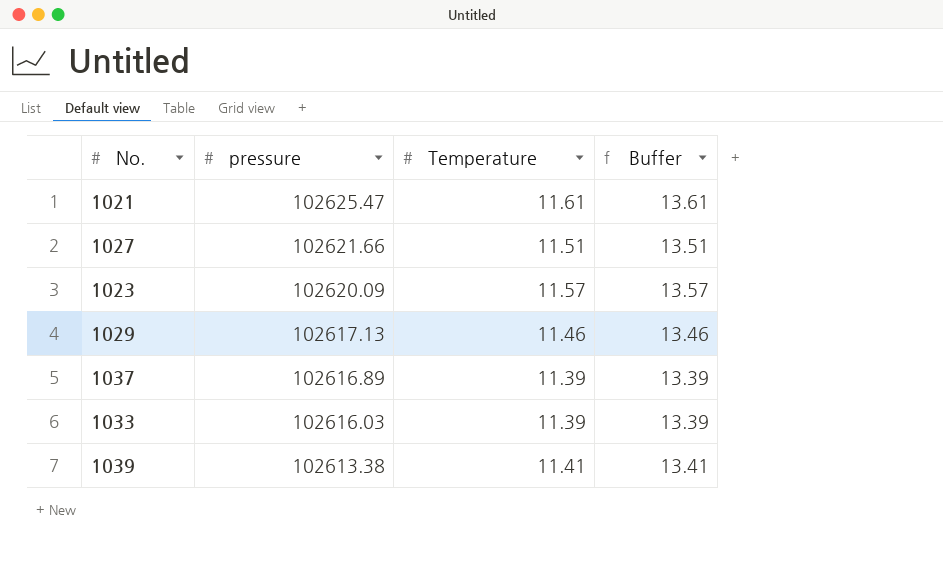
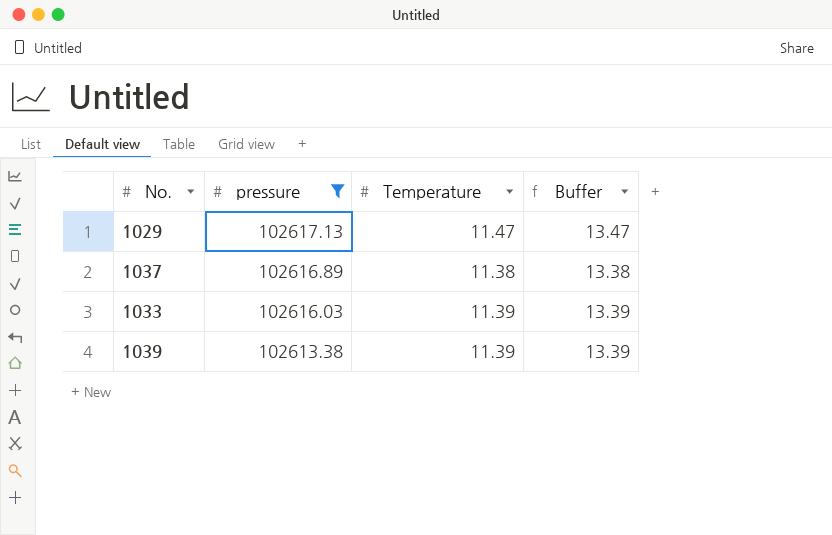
filter: none -> pressure <= 102617.13
1029 | Temperature: 11.46 -> 11.47
1029 | Buffer: 13.46 -> 13.47
1037 | Temperature: 11.39 -> 11.38
1037 | Buffer: 13.39 -> 13.38
1039 | Temperature: 11.41 -> 11.39
1039 | Buffer: 13.41 -> 13.39

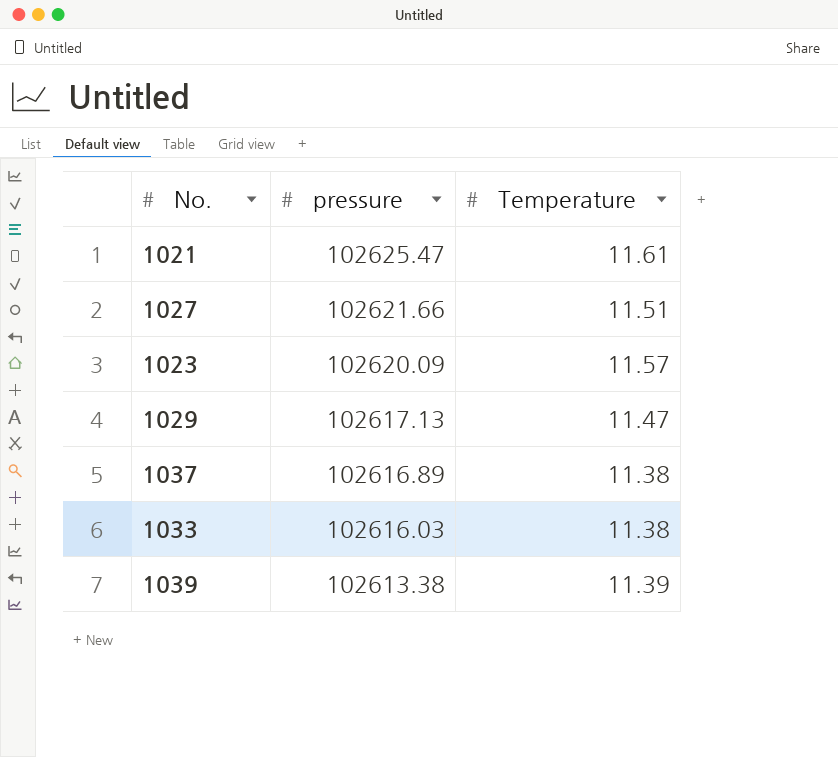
filter: pressure <= 102617.13 -> none
column Buffer | formula: [Temperature] + 2 -> none
1033 | Temperature: 11.39 -> 11.38

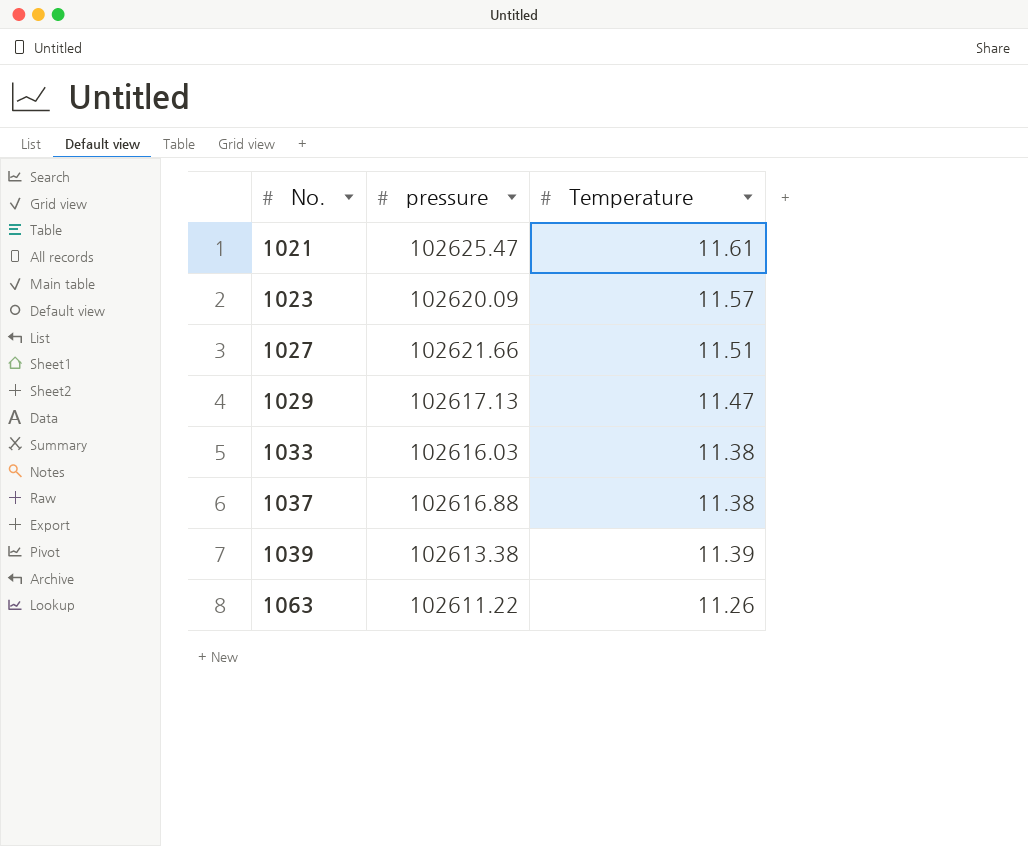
row order: pressure descending -> No. ascending
1037 | pressure: 102616.89 -> 102616.88
row 1063: none -> 102611.22 | 11.26

